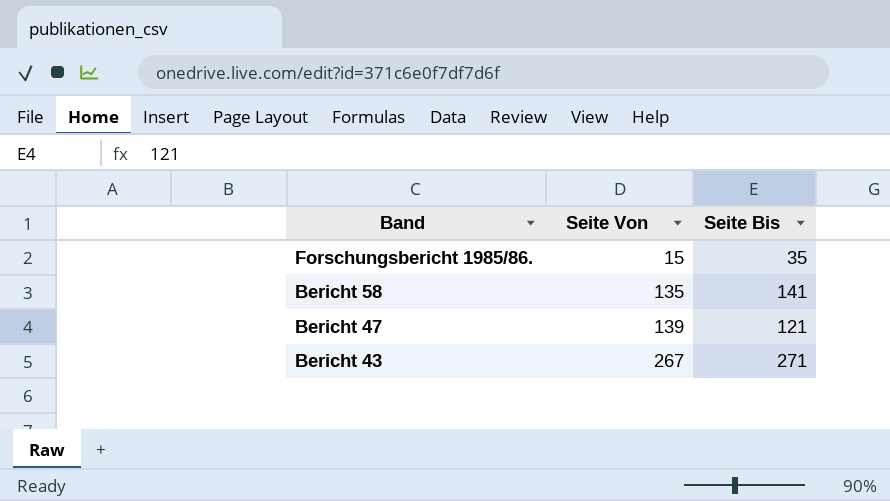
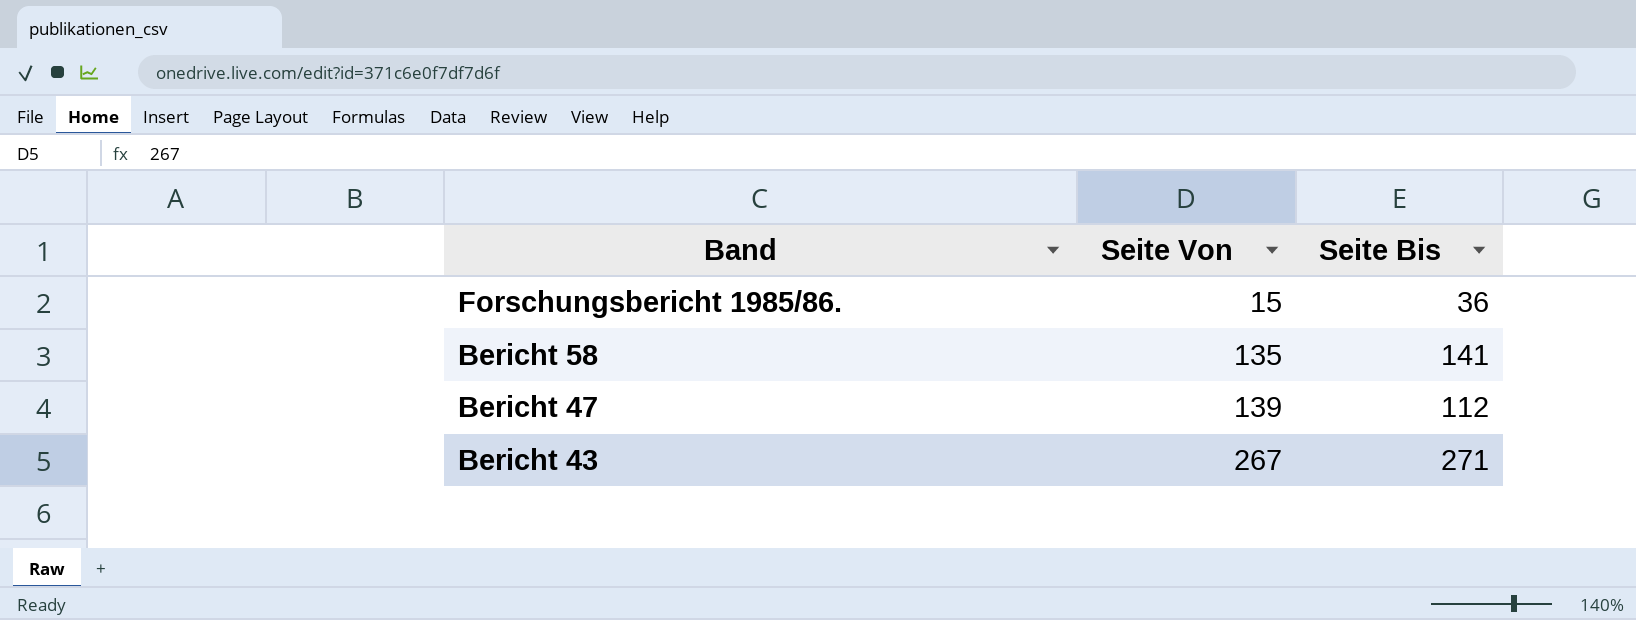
Forschungsbericht 1985/86. | Seite Bis: 35 -> 36
Bericht 47 | Seite Bis: 121 -> 112

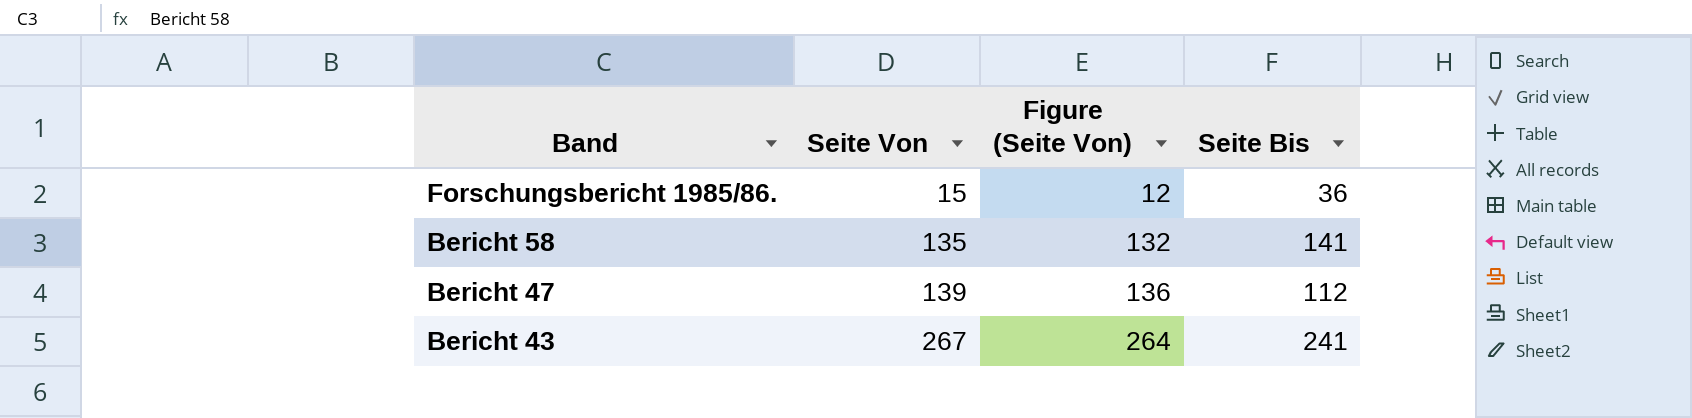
column Figure (Seite Von) | formula: none -> [Seite Von] - 3
Bericht 43 | Seite Bis: 271 -> 241

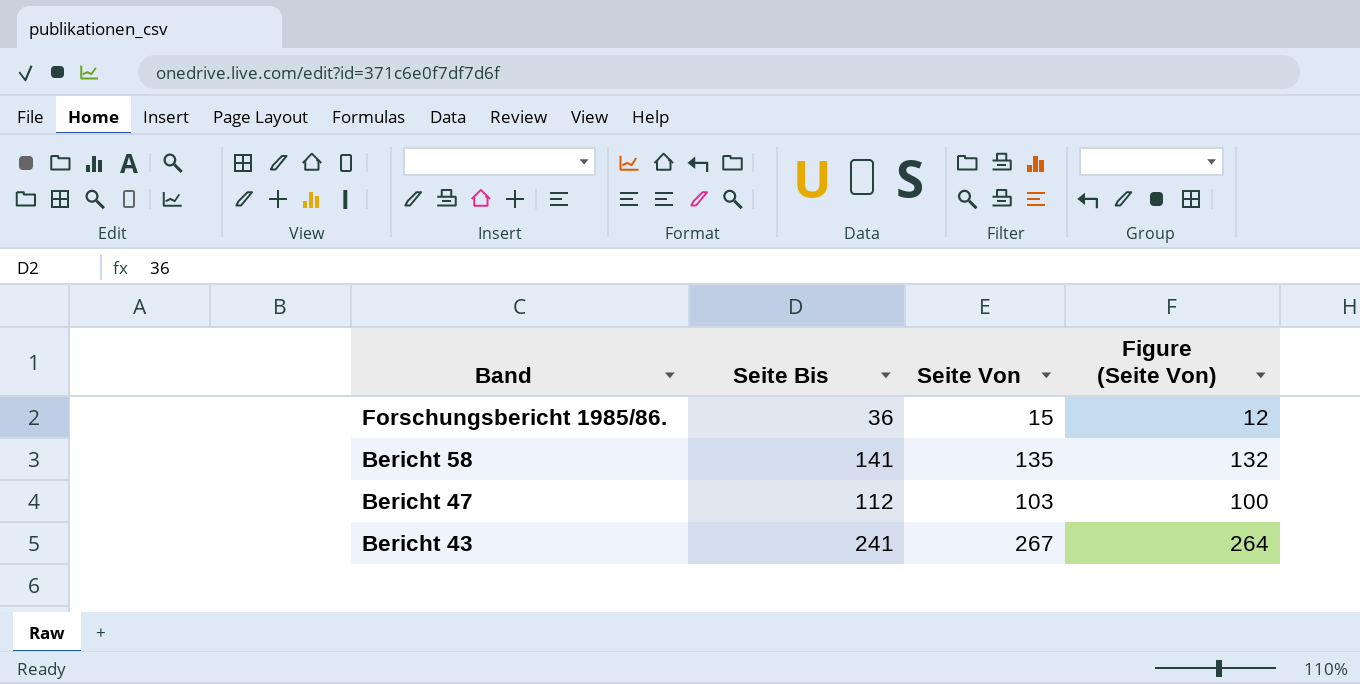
column Seite Bis | position: 4 -> 2
Bericht 47 | Seite Von: 139 -> 103
Bericht 47 | Figure (Seite Von): 136 -> 100

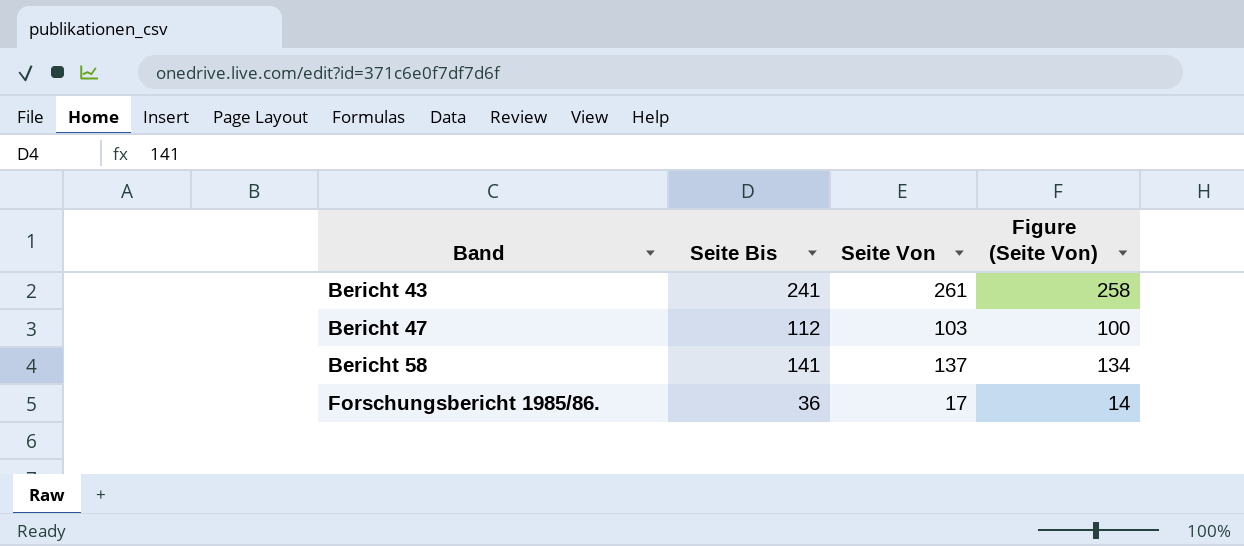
row order: Band descending -> Band ascending
Bericht 43 | Seite Von: 267 -> 261
Bericht 43 | Figure (Seite Von): 264 -> 258
Bericht 58 | Seite Von: 135 -> 137
Bericht 58 | Figure (Seite Von): 132 -> 134
Forschungsbericht 1985/86. | Seite Von: 15 -> 17
Forschungsbericht 1985/86. | Figure (Seite Von): 12 -> 14

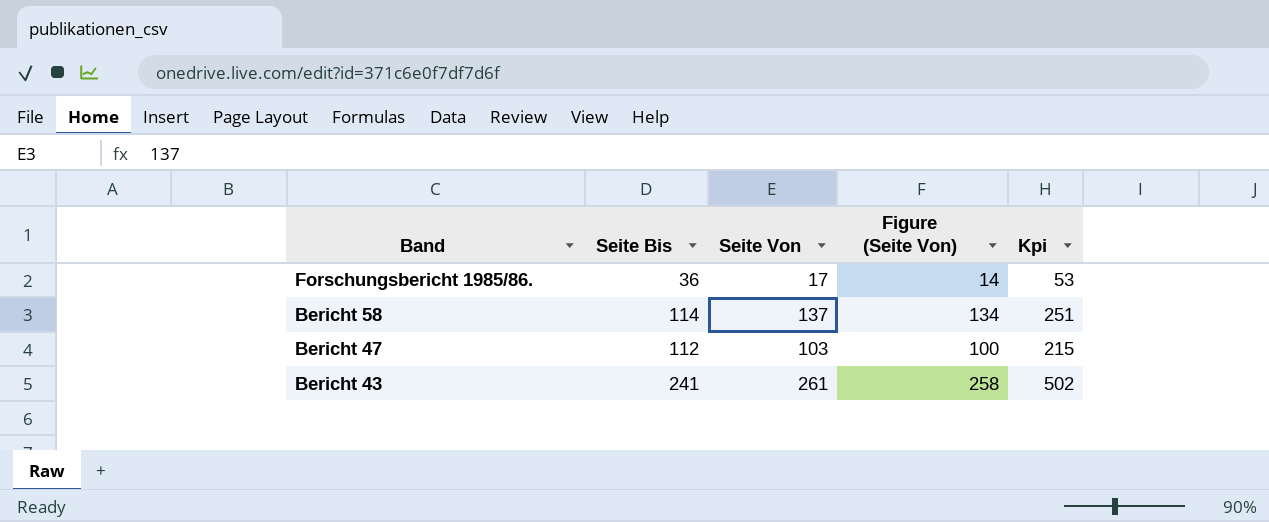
row order: Band ascending -> Band descending
column Kpi | formula: none -> [Seite Bis] + [Seite Von]
Bericht 58 | Seite Bis: 141 -> 114

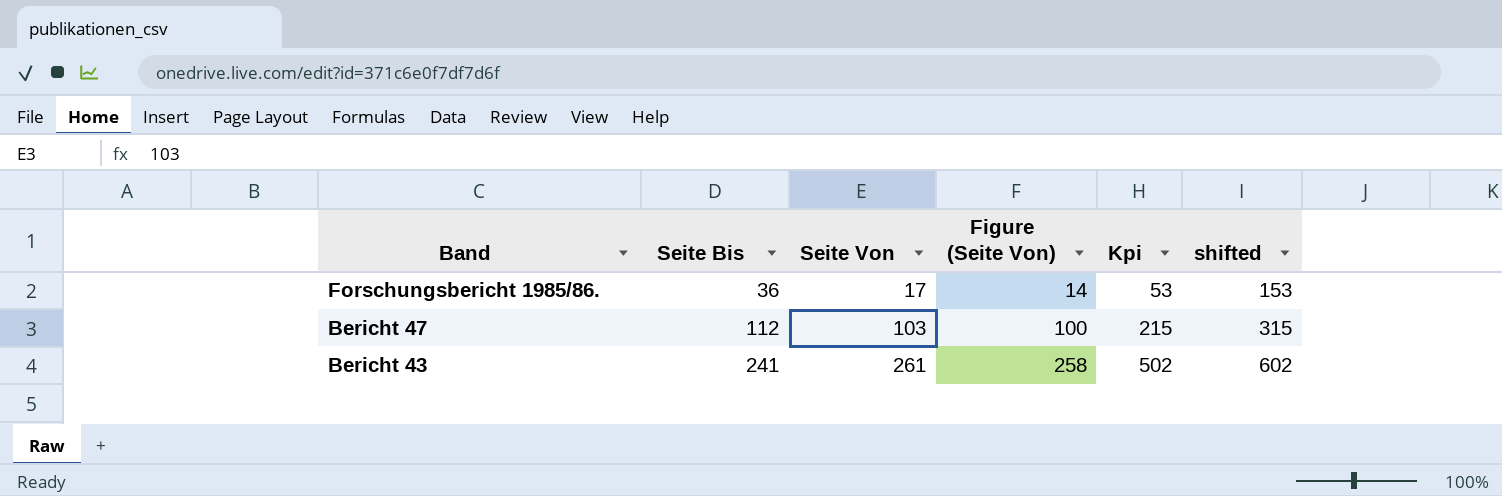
column shifted | formula: none -> [Kpi] + 100
row Bericht 58: 114 | 137 | 134 | 251 -> none

